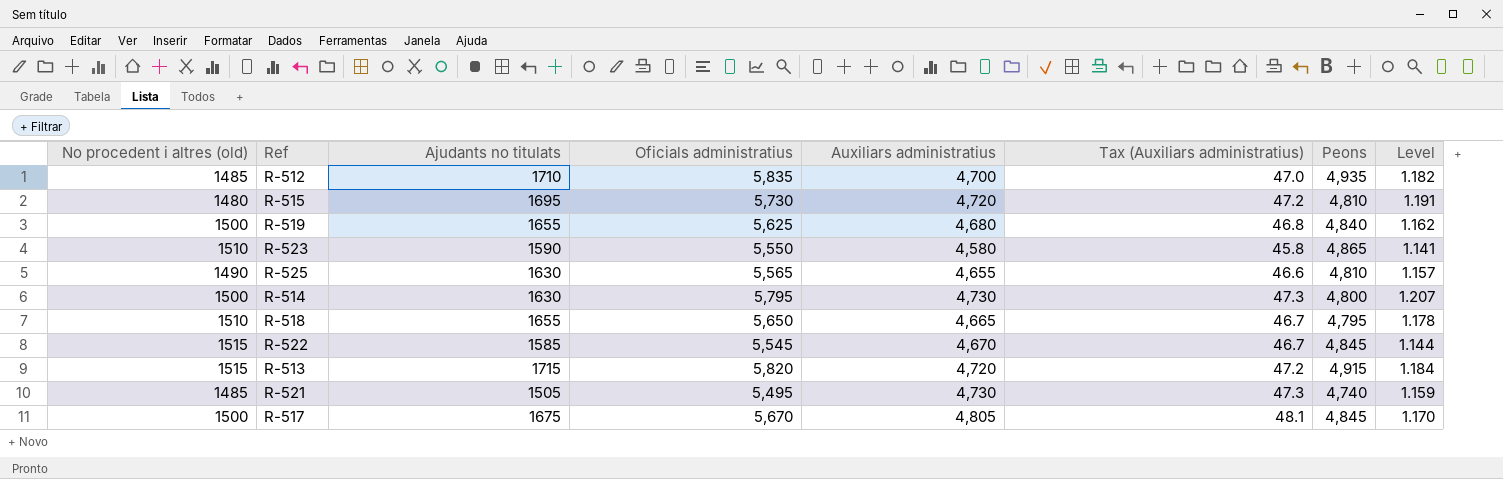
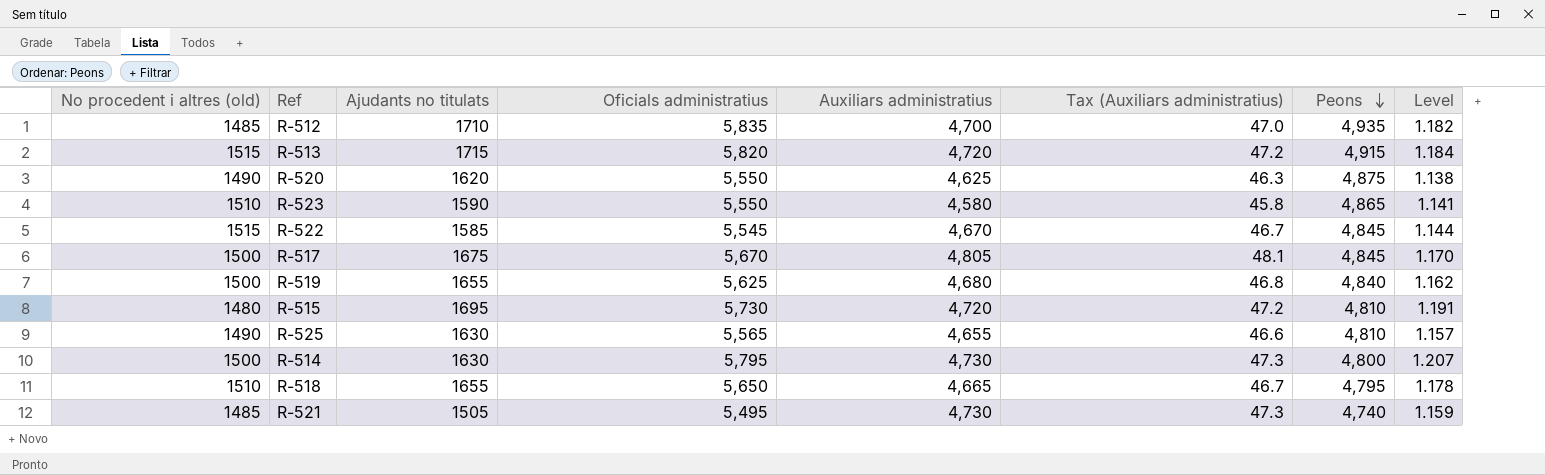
row order: none -> Peons descending
row R-520: none -> 1490 | 1620 | 5,550 | 4,625 | 46.3 | 4,875 | 1.138

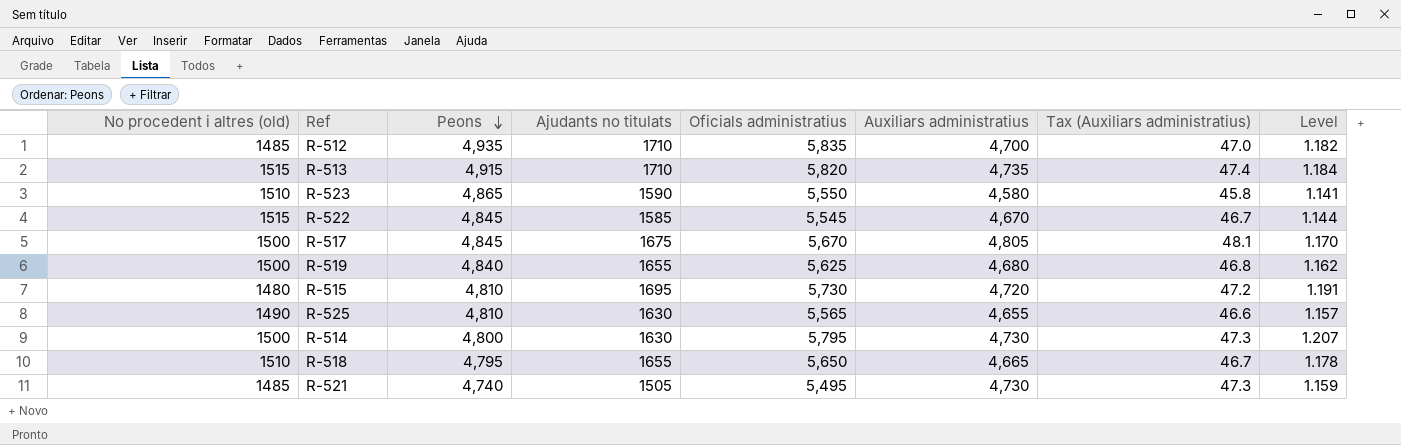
column Peons | position: 7 -> 3
row R-520: 1490 | 1620 | 5,550 | 4,625 | 46.3 | 4,875 | 1.138 -> none
R-513 | Ajudants no titulats: 1715 -> 1710
R-513 | Auxiliars administratius: 4,720 -> 4,735
R-513 | Tax (Auxiliars administratius): 47.2 -> 47.4

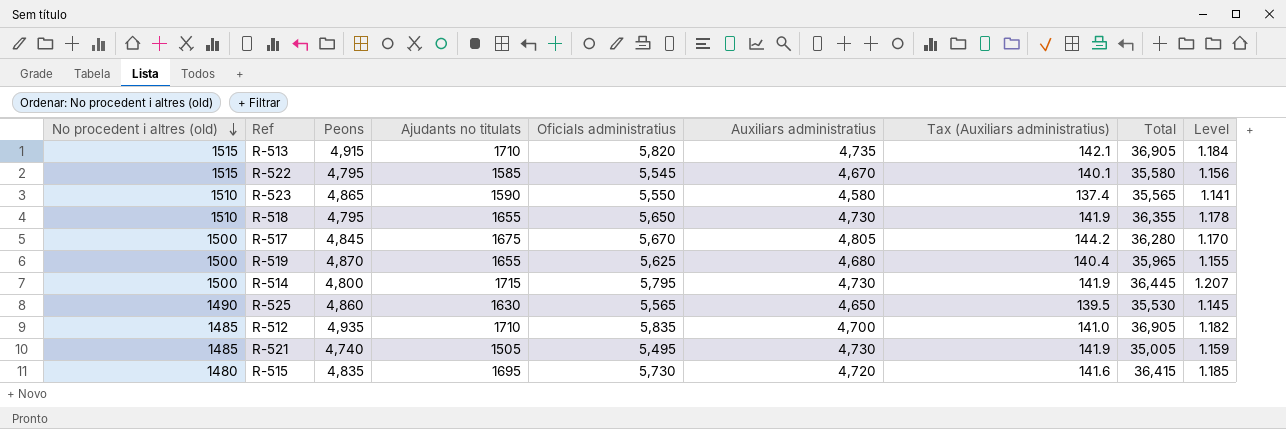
row order: Peons descending -> No procedent i altres (old) descending
column Tax (Auxiliars administratius) | formula: [Auxiliars administratius] * 0.01 -> [Auxiliars administratius] * 0.03
column Total | position: none -> 8
R-522 | Peons: 4,845 -> 4,795
R-522 | Level: 1.144 -> 1.156
R-518 | Auxiliars administratius: 4,665 -> 4,730
R-519 | Peons: 4,840 -> 4,870
R-519 | Level: 1.162 -> 1.155
R-514 | Ajudants no titulats: 1630 -> 1715
R-525 | Peons: 4,810 -> 4,860
R-525 | Auxiliars administratius: 4,655 -> 4,650
R-525 | Level: 1.157 -> 1.145
R-515 | Peons: 4,810 -> 4,835
R-515 | Level: 1.191 -> 1.185

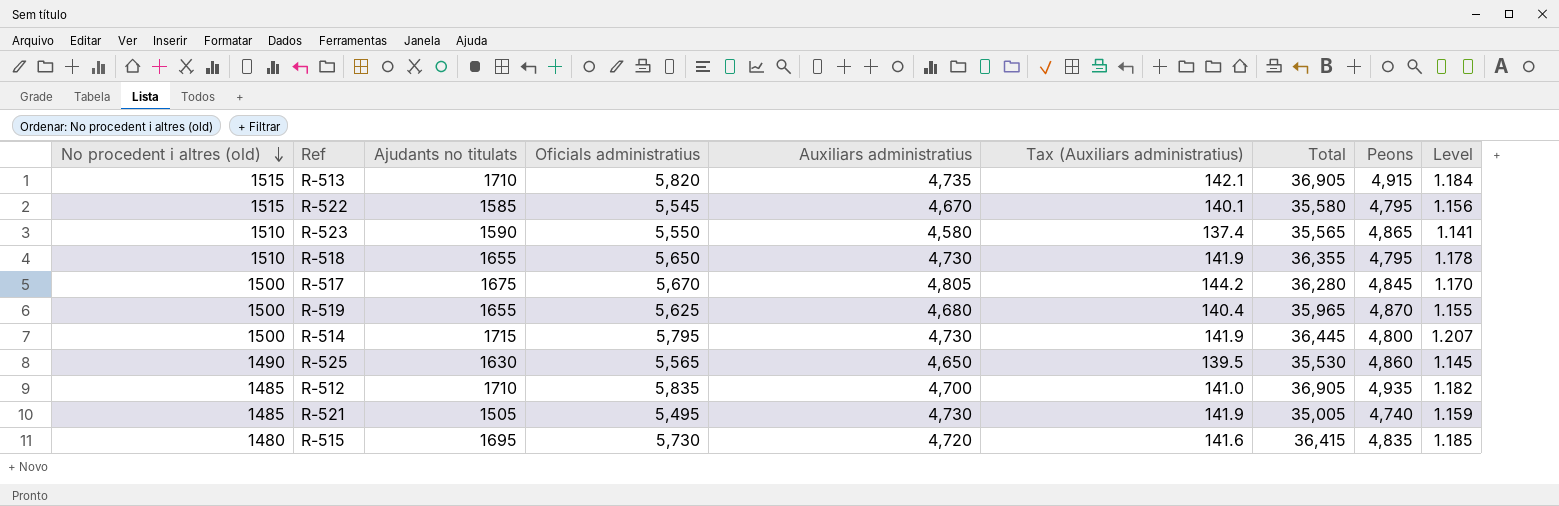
column Peons | position: 3 -> 8

